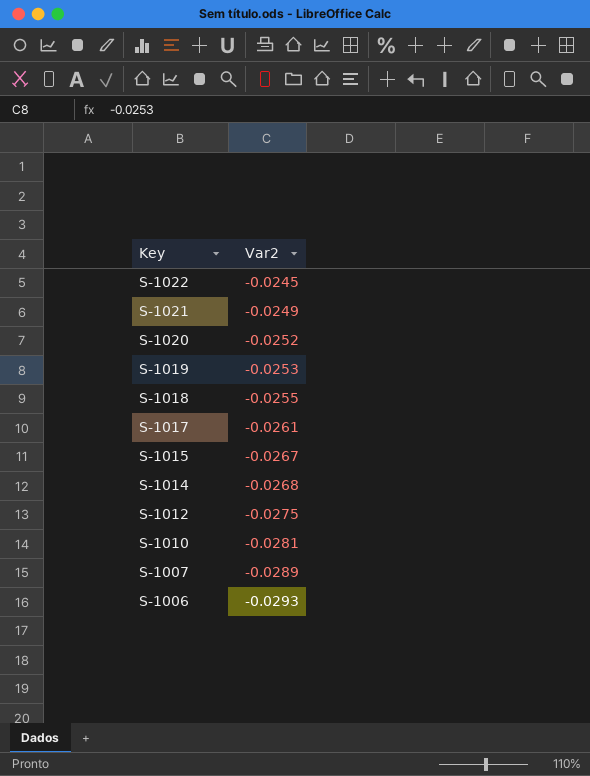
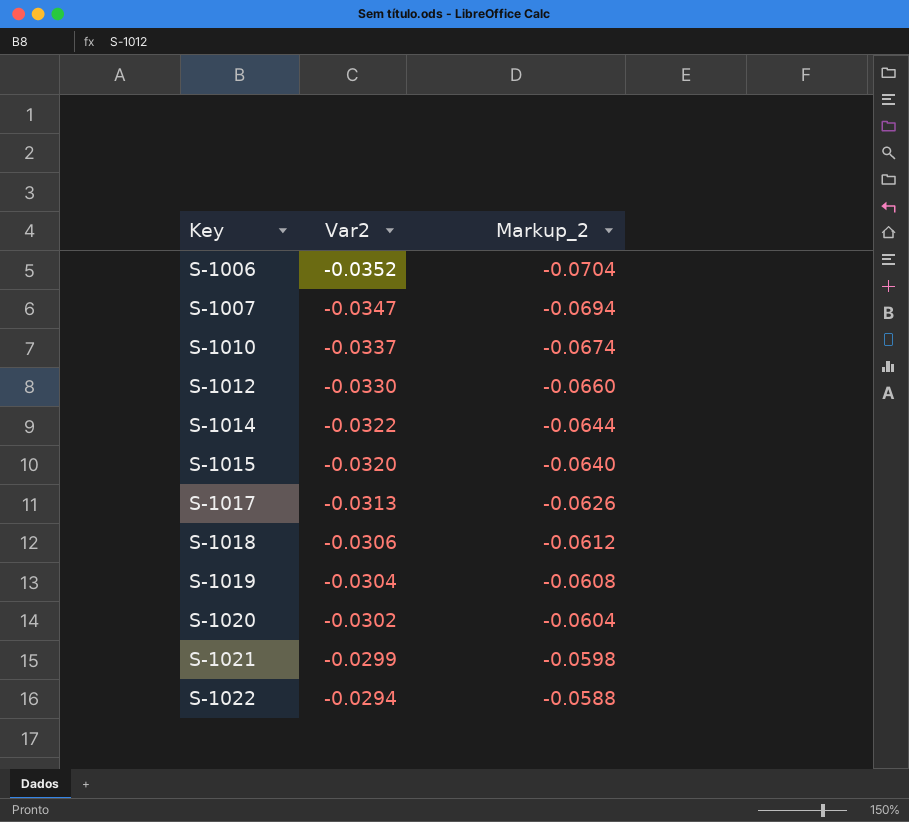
row order: Key descending -> Key ascending
column Markup_2 | formula: none -> [Var2] * 2
S-1006 | Var2: -0.0293 -> -0.0352
S-1007 | Var2: -0.0289 -> -0.0347
S-1010 | Var2: -0.0281 -> -0.0337
S-1012 | Var2: -0.0275 -> -0.0330
S-1014 | Var2: -0.0268 -> -0.0322
S-1015 | Var2: -0.0267 -> -0.0320
S-1017 | Var2: -0.0261 -> -0.0313
S-1018 | Var2: -0.0255 -> -0.0306
S-1019 | Var2: -0.0253 -> -0.0304
S-1020 | Var2: -0.0252 -> -0.0302
S-1021 | Var2: -0.0249 -> -0.0299
S-1022 | Var2: -0.0245 -> -0.0294

